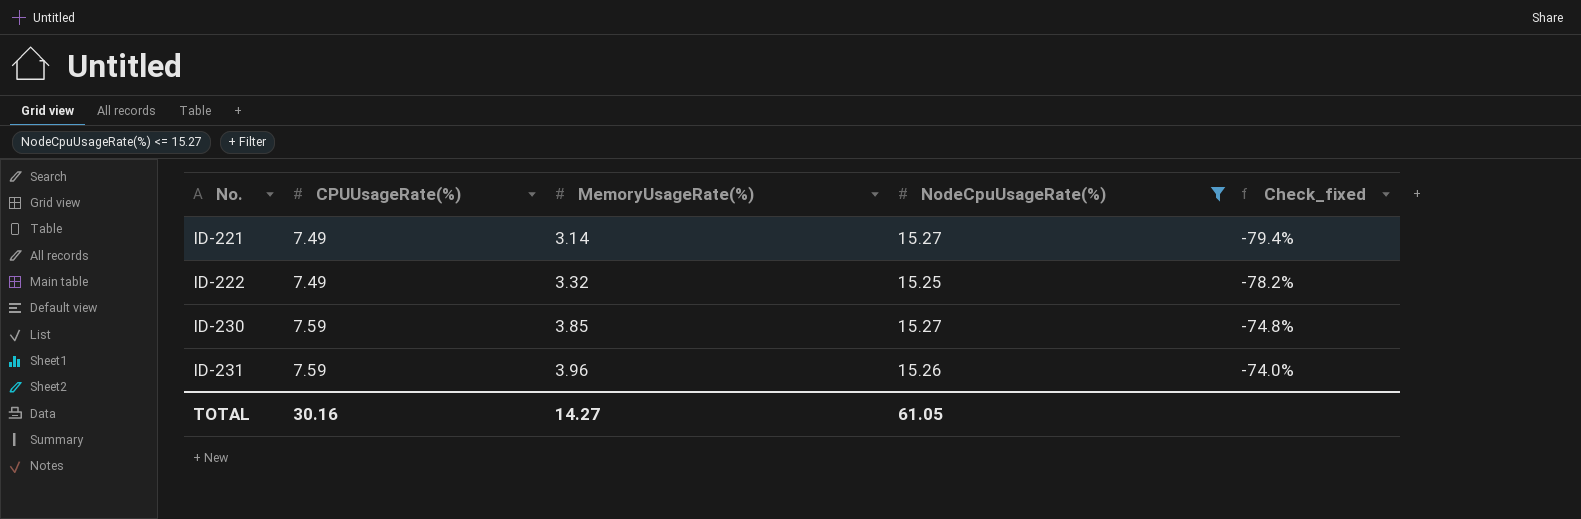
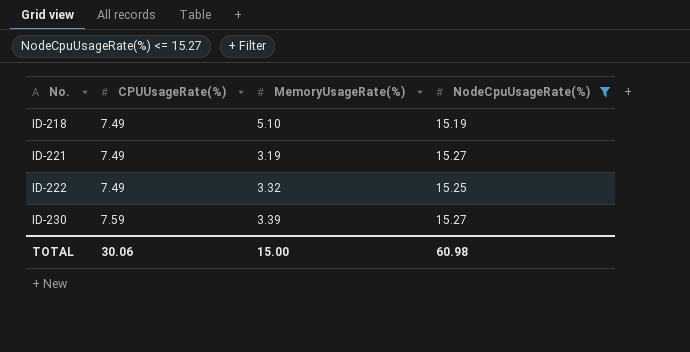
column Check_fixed | formula: ([MemoryUsageRate(%)] - [NodeCpuUsageRate(%)]) / [NodeCpuUsageRate(%)] -> none
row ID-231: 7.59 | 3.96 | 15.26 | -74.0% -> none
row ID-218: none -> 7.49 | 5.10 | 15.19
ID-221 | MemoryUsageRate(%): 3.14 -> 3.19
ID-230 | MemoryUsageRate(%): 3.85 -> 3.39
TOTAL | CPUUsageRate(%): 30.16 -> 30.06
TOTAL | MemoryUsageRate(%): 14.27 -> 15.00
TOTAL | NodeCpuUsageRate(%): 61.05 -> 60.98

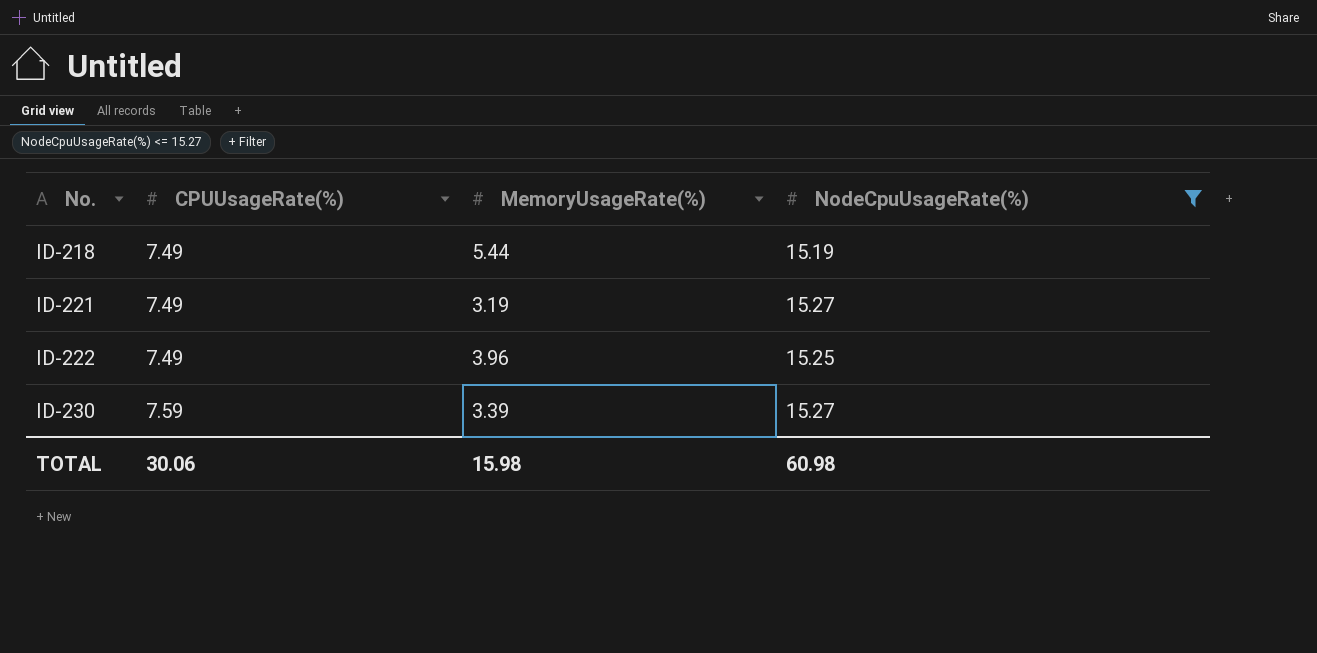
ID-218 | MemoryUsageRate(%): 5.10 -> 5.44
ID-222 | MemoryUsageRate(%): 3.32 -> 3.96
TOTAL | MemoryUsageRate(%): 15.00 -> 15.98

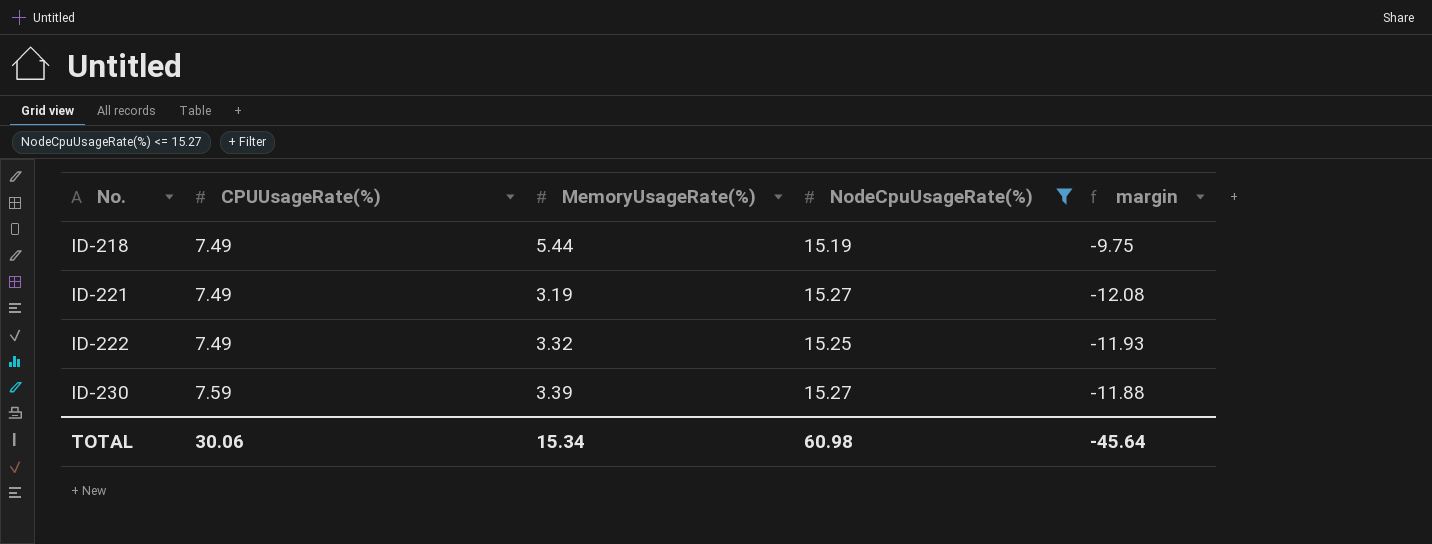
column margin | formula: none -> [MemoryUsageRate(%)] - [NodeCpuUsageRate(%)]
ID-222 | MemoryUsageRate(%): 3.96 -> 3.32
TOTAL | MemoryUsageRate(%): 15.98 -> 15.34

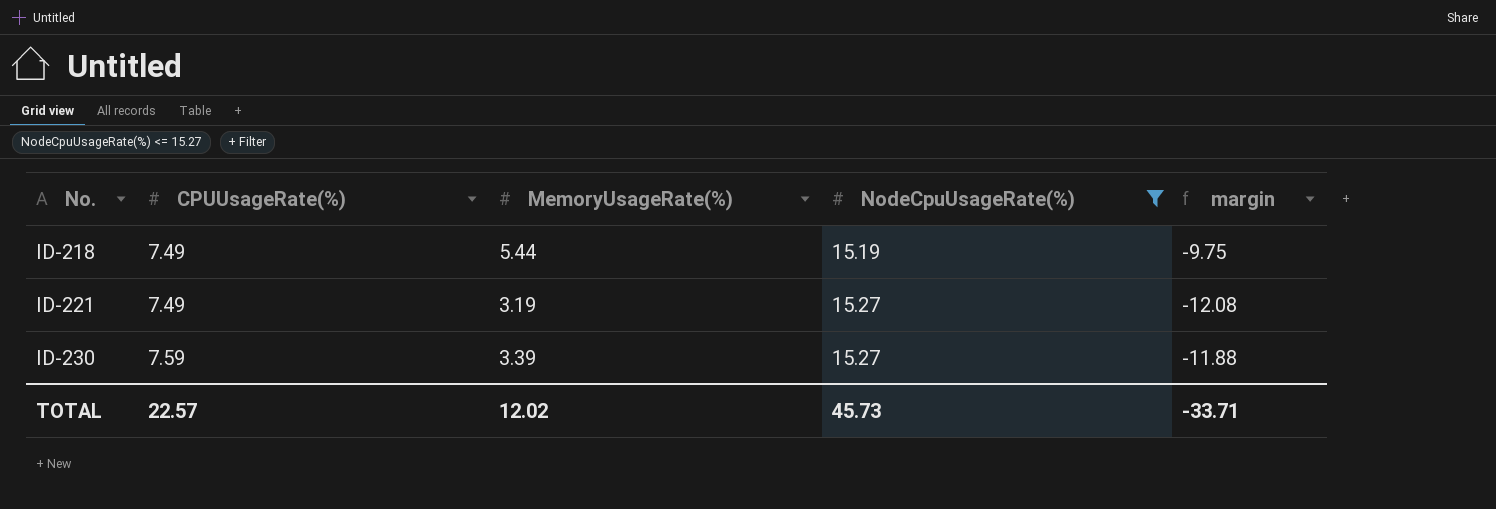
row ID-222: 7.49 | 3.32 | 15.25 | -11.93 -> none
TOTAL | CPUUsageRate(%): 30.06 -> 22.57
TOTAL | MemoryUsageRate(%): 15.34 -> 12.02
TOTAL | NodeCpuUsageRate(%): 60.98 -> 45.73
TOTAL | margin: -45.64 -> -33.71

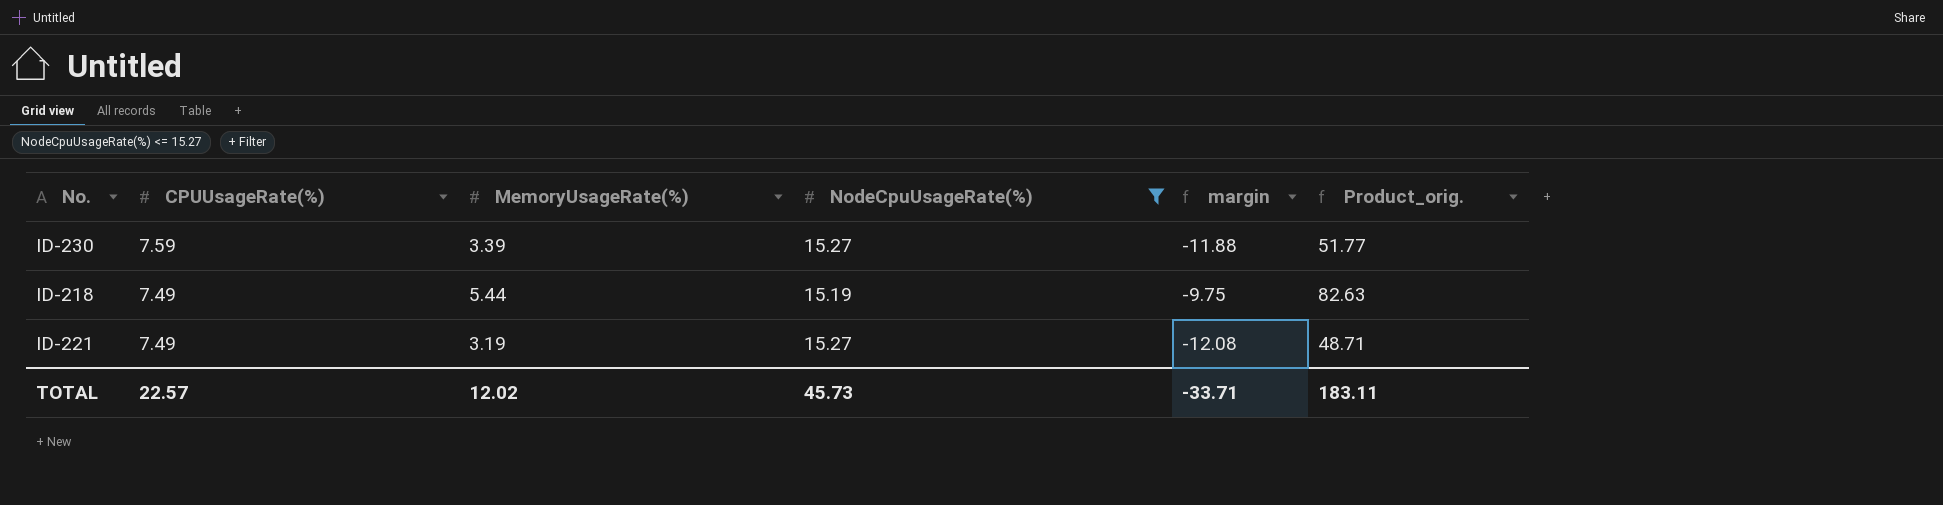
row order: No. ascending -> CPUUsageRate(%) descending
column Product_orig. | formula: none -> [MemoryUsageRate(%)] * [NodeCpuUsageRate(%)]

